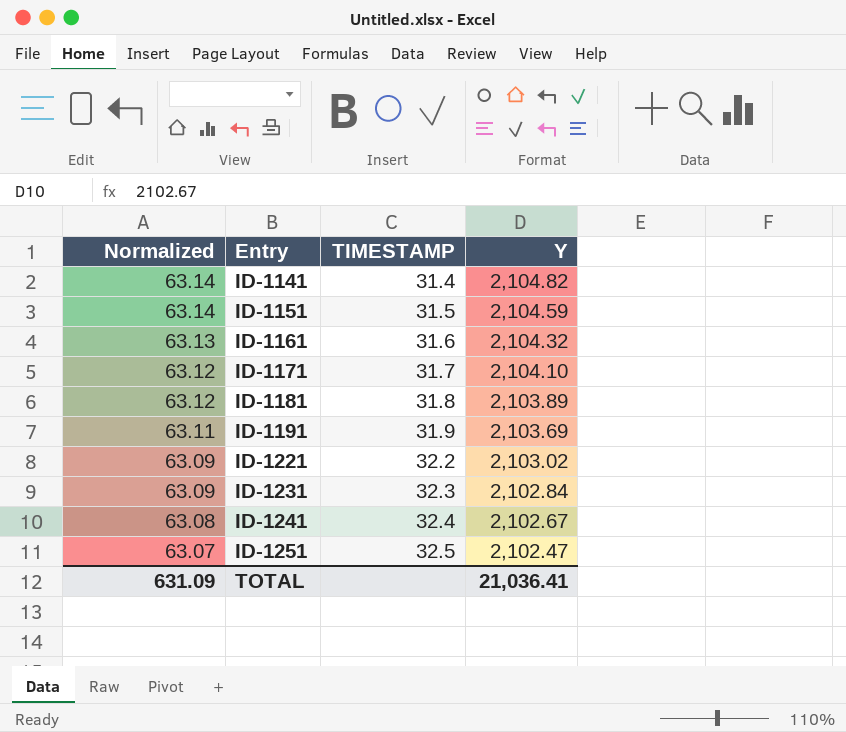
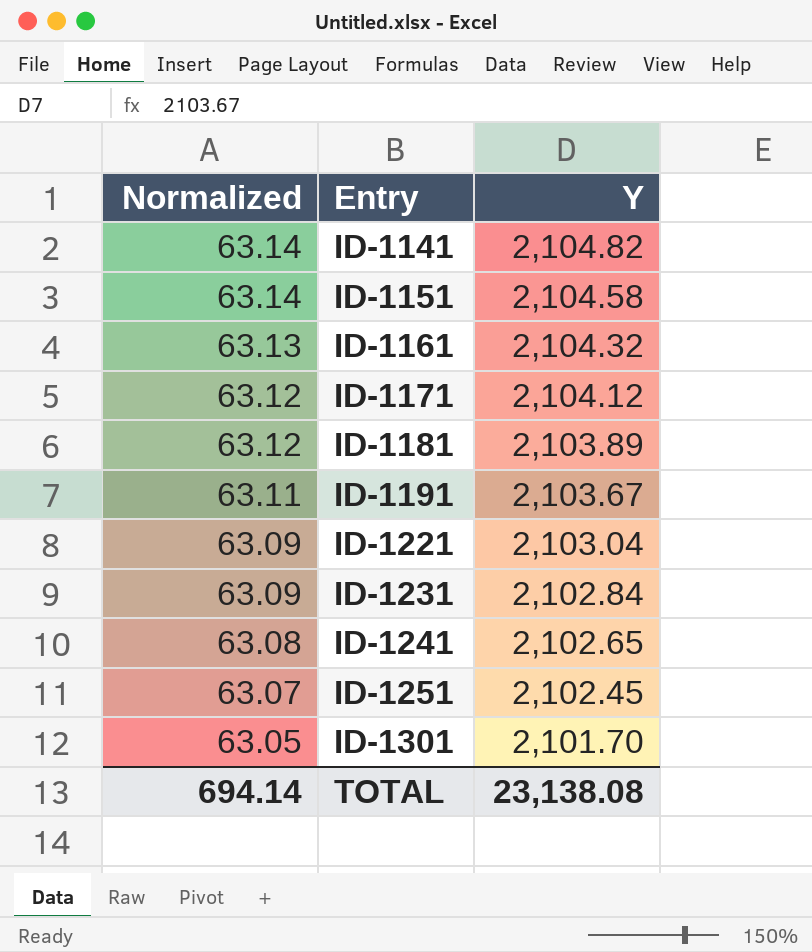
column TIMESTAMP | position: 3 -> none
ID-1151 | Y: 2,104.59 -> 2,104.58
ID-1171 | Y: 2,104.10 -> 2,104.12
ID-1191 | Y: 2,103.69 -> 2,103.67
ID-1221 | Y: 2,103.02 -> 2,103.04
ID-1241 | Y: 2,102.67 -> 2,102.65
ID-1251 | Y: 2,102.47 -> 2,102.45
row ID-1301: none -> 63.05 | 2,101.70
TOTAL | Normalized: 631.09 -> 694.14
TOTAL | Y: 21,036.41 -> 23,138.08

